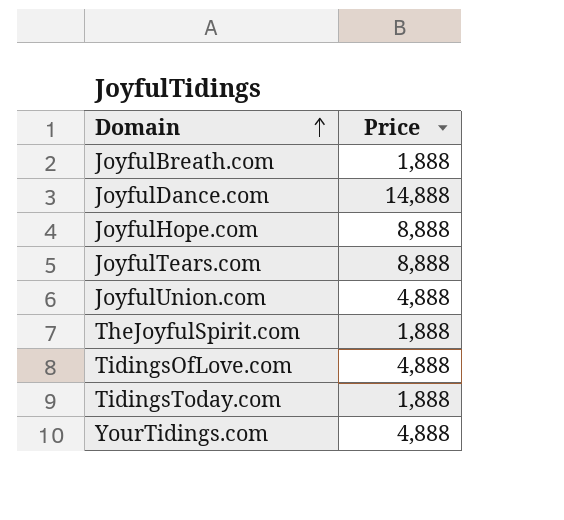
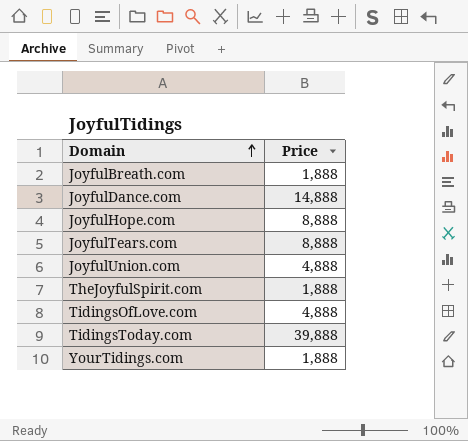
TidingsToday.com | Price: 1,888 -> 39,888
YourTidings.com | Price: 4,888 -> 1,888

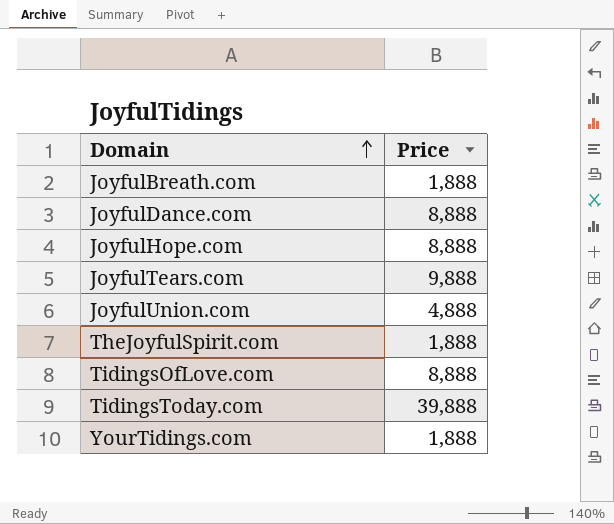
JoyfulDance.com | Price: 14,888 -> 8,888
JoyfulTears.com | Price: 8,888 -> 9,888
TidingsOfLove.com | Price: 4,888 -> 8,888

